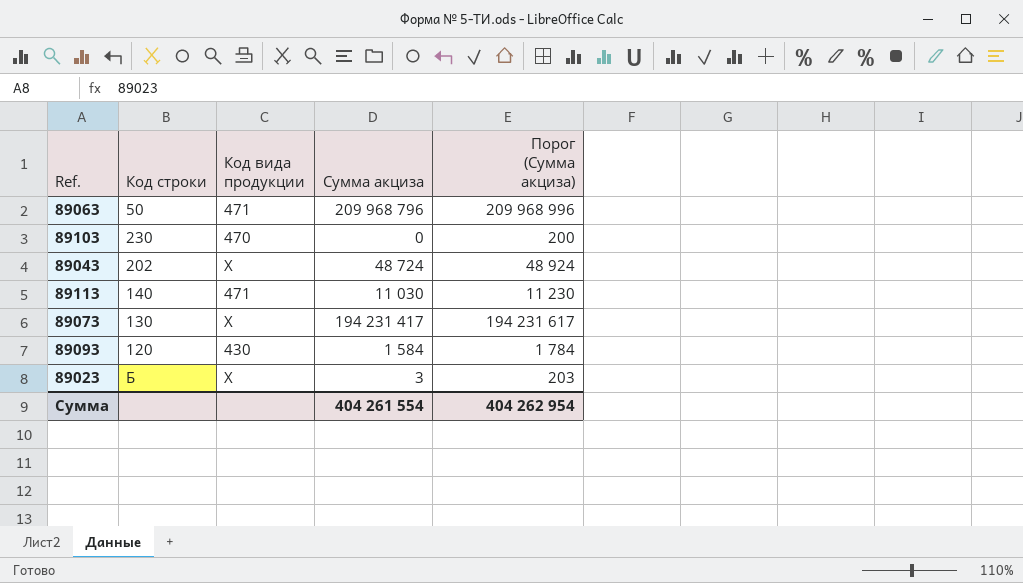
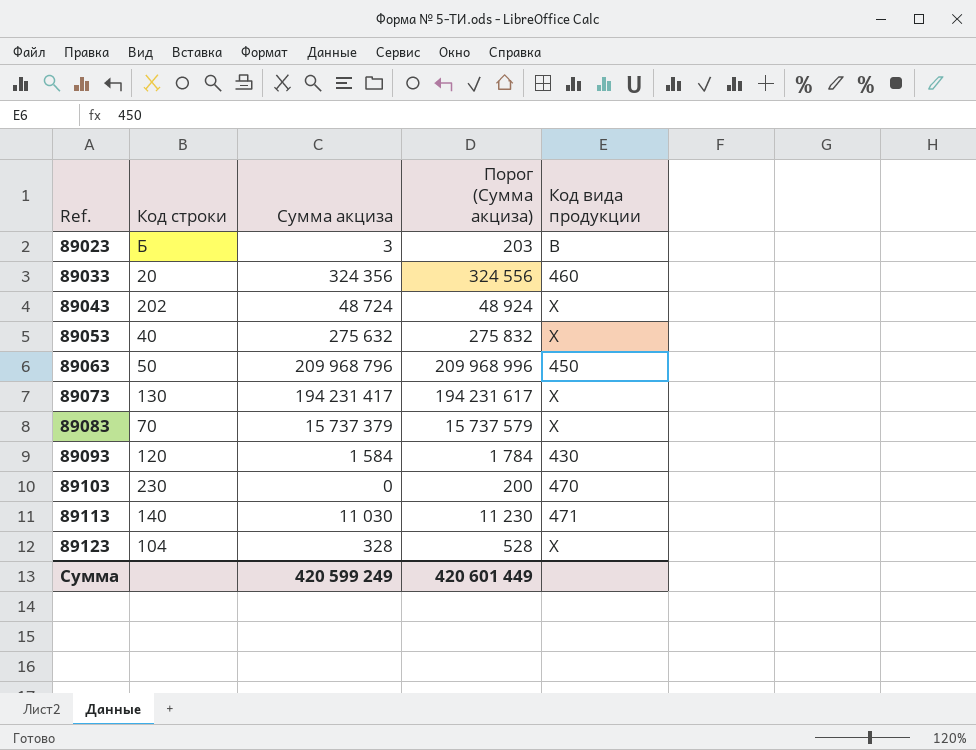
row order: none -> Ref. ascending
column Код вида продукции | position: 3 -> 5
89023 | Код вида продукции: Х -> В
row 89033: none -> 20 | 324 356 | 324 556 | 460
row 89053: none -> 40 | 275 632 | 275 832 | Х
89063 | Код вида продукции: 471 -> 450
row 89083: none -> 70 | 15 737 379 | 15 737 579 | Х
row 89123: none -> 104 | 328 | 528 | Х
Сумма | Сумма акциза: 404 261 554 -> 420 599 249
Сумма | Порог (Сумма акциза): 404 262 954 -> 420 601 449

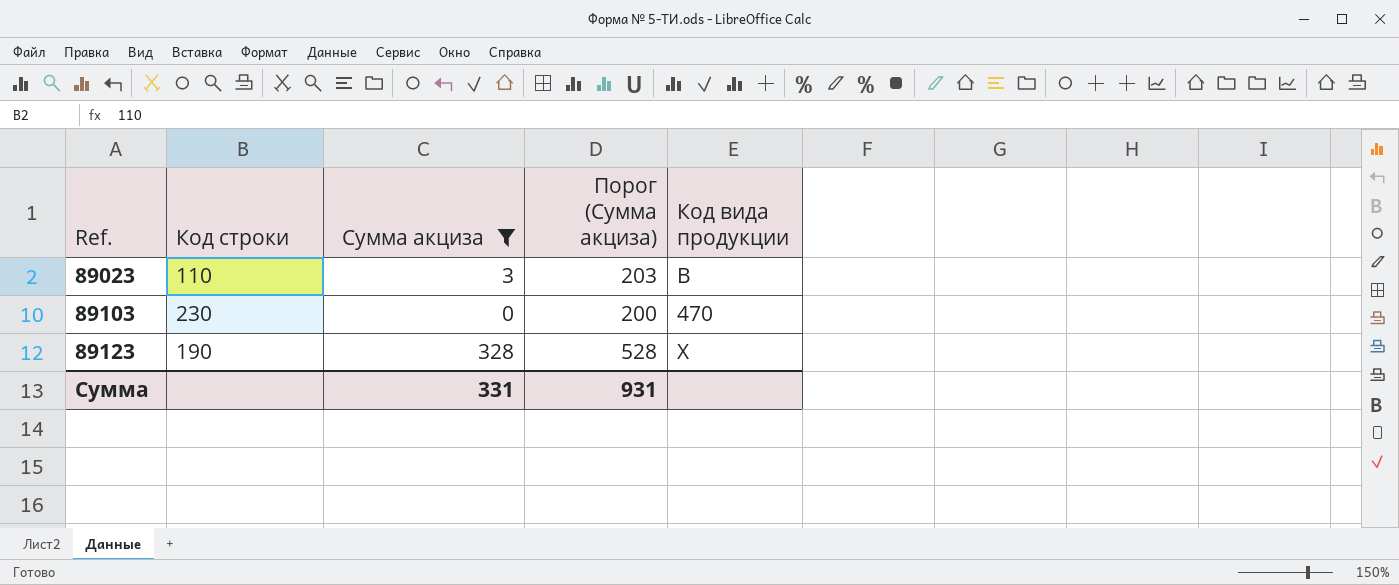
filter: none -> Сумма акциза <= 328
89023 | Код строки: Б -> 110
89123 | Код строки: 104 -> 190
Сумма | Сумма акциза: 420 599 249 -> 331
Сумма | Порог (Сумма акциза): 420 601 449 -> 931

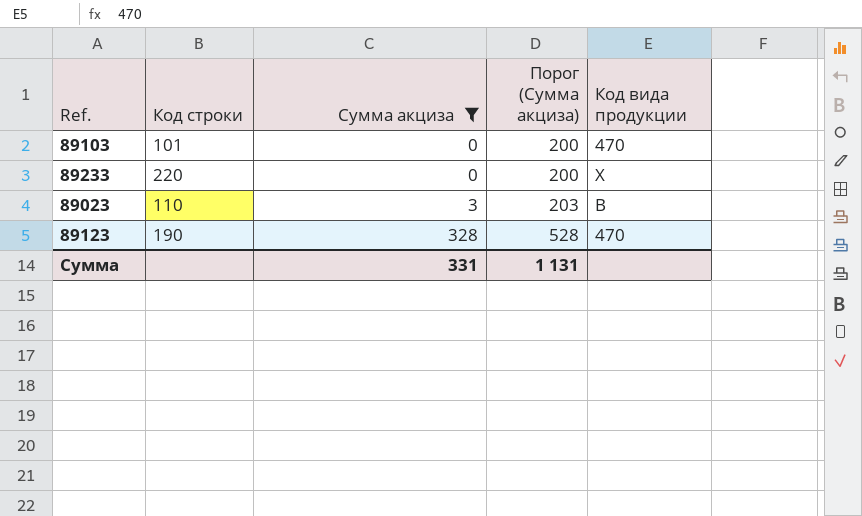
row order: Ref. ascending -> Сумма акциза ascending
89103 | Код строки: 230 -> 101
row 89233: none -> 220 | 0 | 200 | Х
89123 | Код вида продукции: Х -> 470
Сумма | Порог (Сумма акциза): 931 -> 1 131

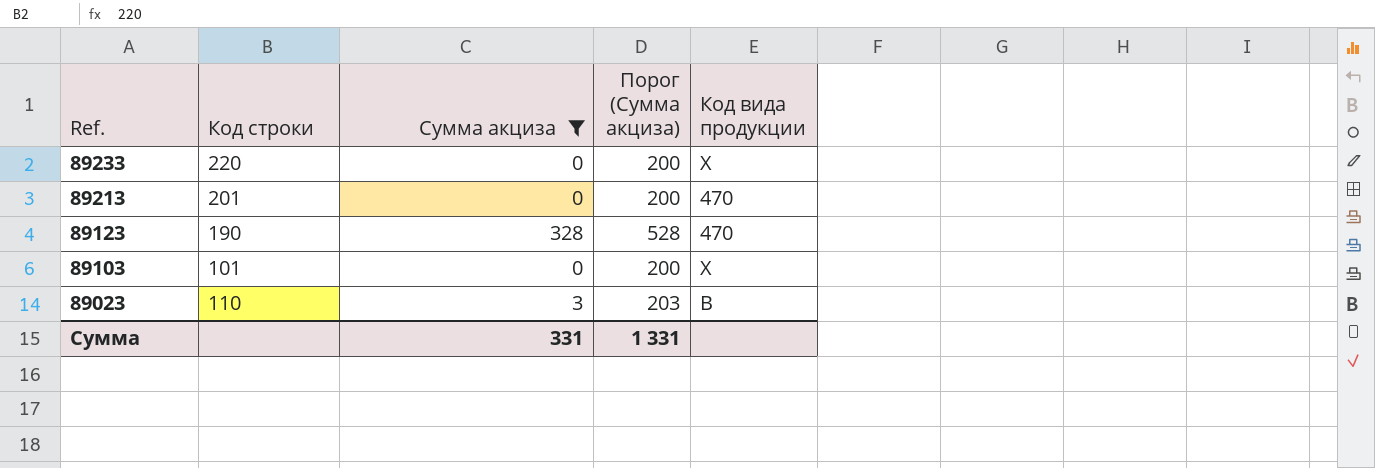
row order: Сумма акциза ascending -> Ref. descending
row 89213: none -> 201 | 0 | 200 | 470
89103 | Код вида продукции: 470 -> Х
Сумма | Порог (Сумма акциза): 1 131 -> 1 331

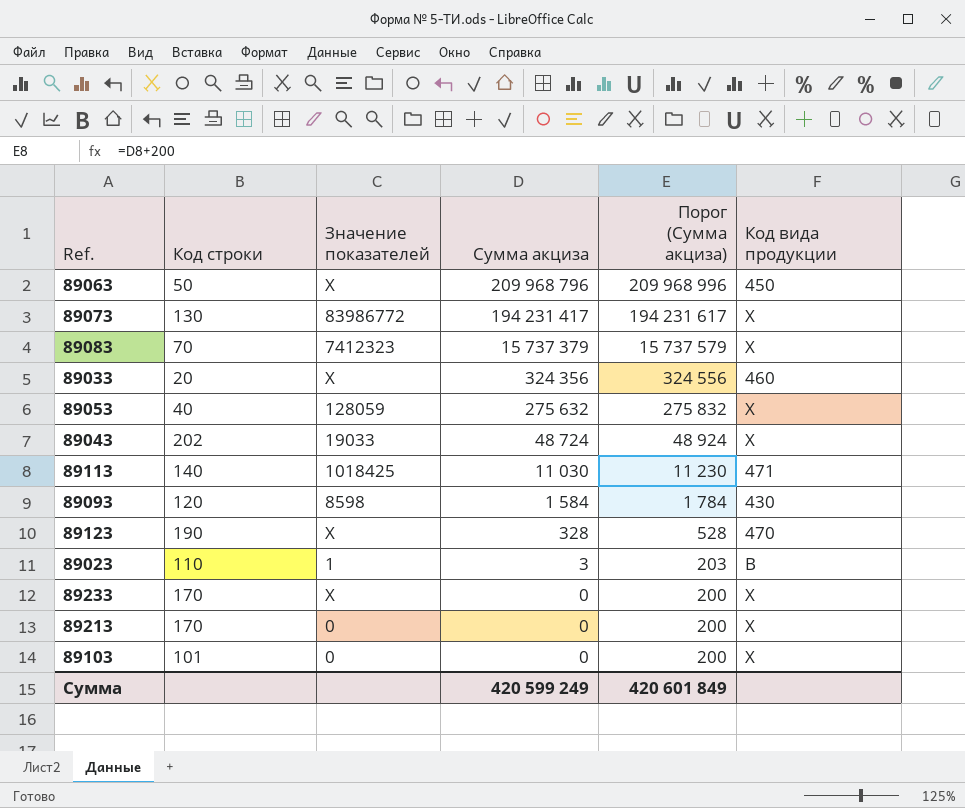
filter: Сумма акциза <= 328 -> none
row order: Ref. descending -> Сумма акциза descending
column Значение показателей | position: none -> 3
89233 | Код строки: 220 -> 170
89213 | Код строки: 201 -> 170
89213 | Код вида продукции: 470 -> Х
Сумма | Сумма акциза: 331 -> 420 599 249
Сумма | Порог (Сумма акциза): 1 331 -> 420 601 849

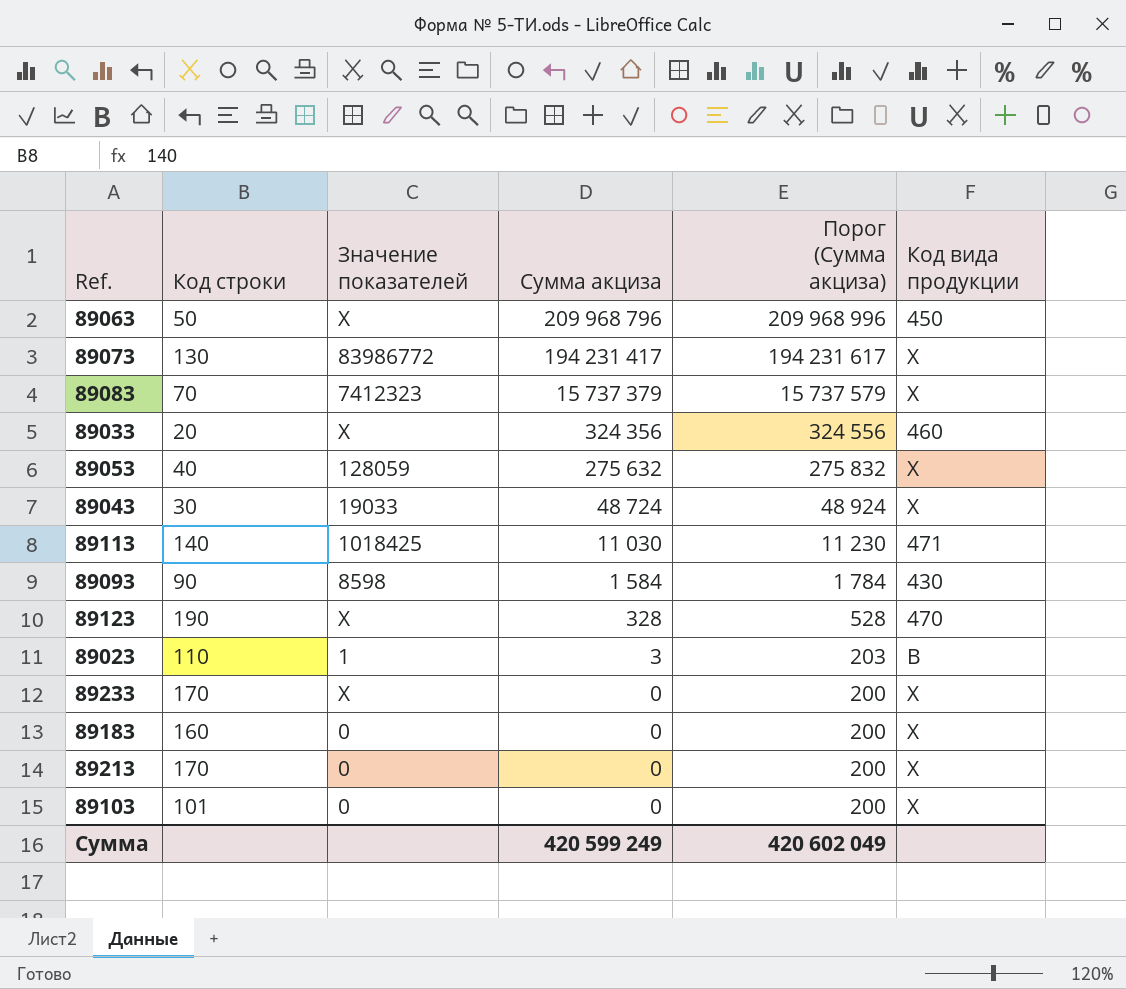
89043 | Код строки: 202 -> 30
89093 | Код строки: 120 -> 90
row 89183: none -> 160 | 0 | 0 | 200 | Х
Сумма | Порог (Сумма акциза): 420 601 849 -> 420 602 049

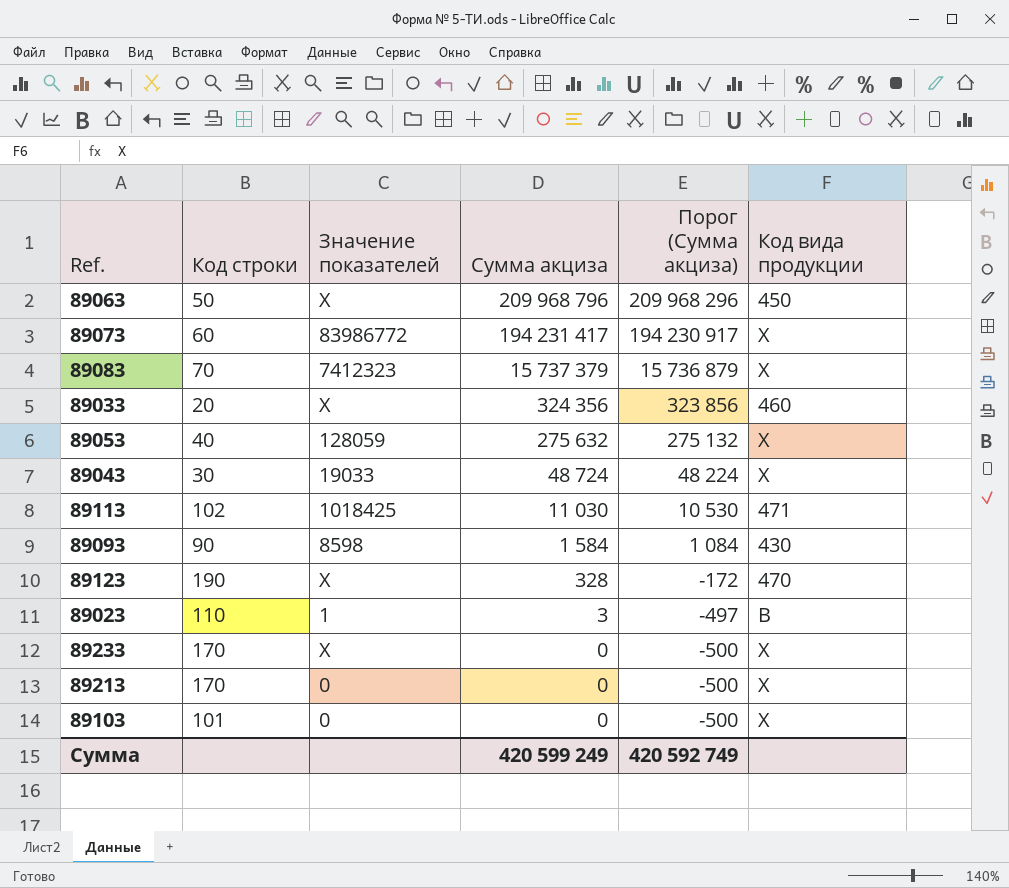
column Порог (Сумма акциза) | formula: [Сумма акциза] + 200 -> [Сумма акциза] - 500
row 89183: 160 | 0 | 0 | 200 | Х -> none
89073 | Код строки: 130 -> 60
89113 | Код строки: 140 -> 102
Сумма | Порог (Сумма акциза): 420 602 049 -> 420 592 749

